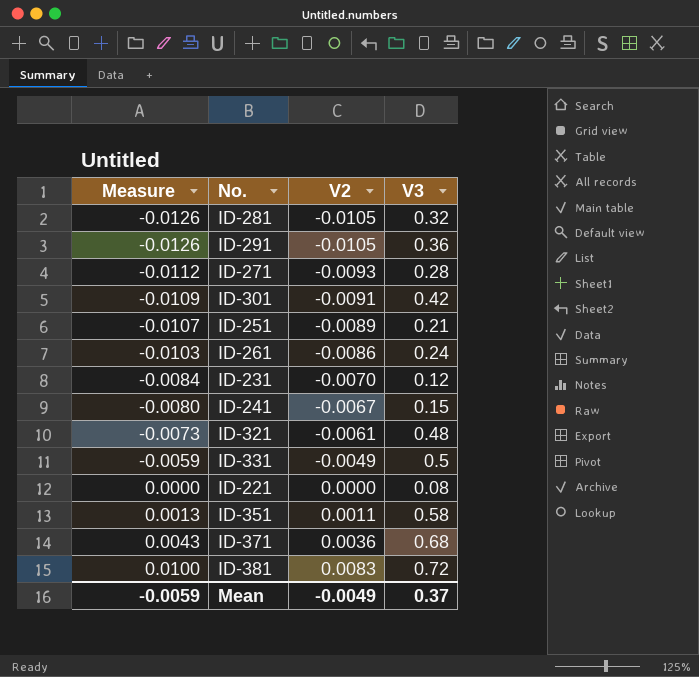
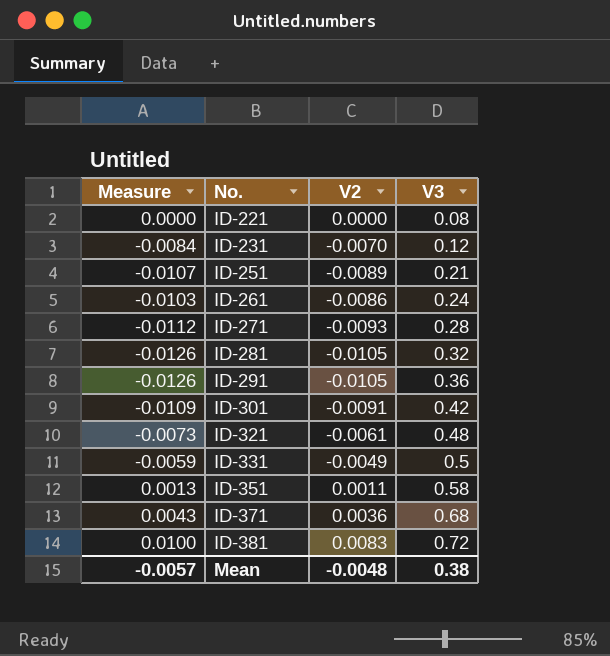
row order: Measure ascending -> No. ascending
row ID-241: -0.0080 | -0.0067 | 0.15 -> none
Mean | Measure: -0.0059 -> -0.0057
Mean | V2: -0.0049 -> -0.0048
Mean | V3: 0.37 -> 0.38

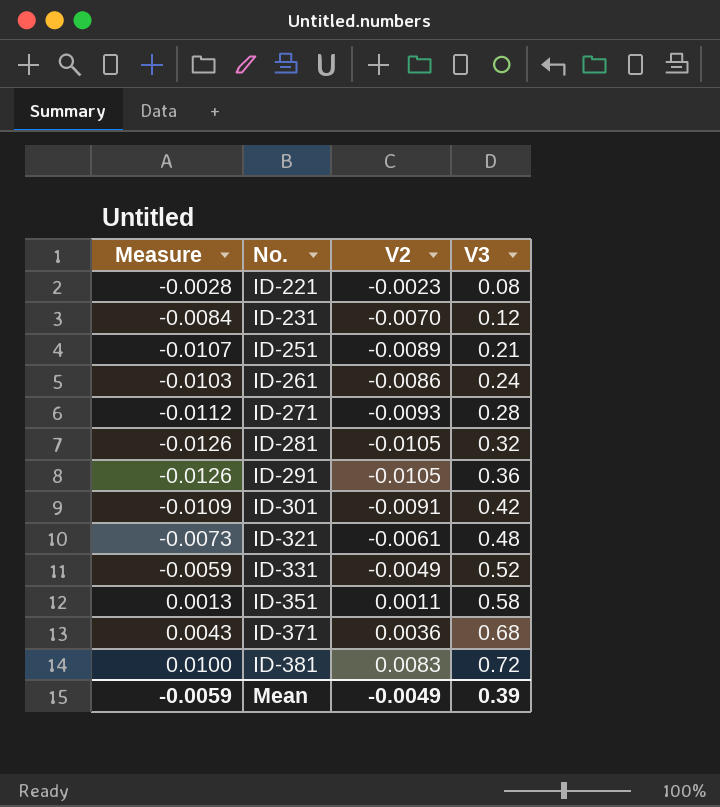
ID-221 | Measure: 0.0000 -> -0.0028
ID-221 | V2: 0.0000 -> -0.0023
ID-331 | V3: 0.5 -> 0.52
Mean | Measure: -0.0057 -> -0.0059
Mean | V2: -0.0048 -> -0.0049
Mean | V3: 0.38 -> 0.39

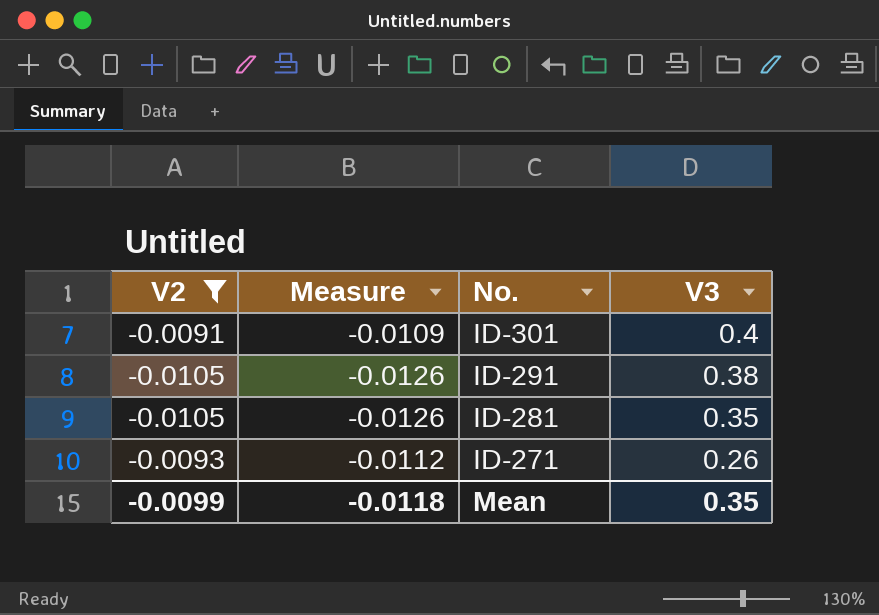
filter: none -> V2 <= -0.0091
row order: No. ascending -> No. descending
column V2 | position: 3 -> 1
ID-301 | V3: 0.42 -> 0.4
ID-291 | V3: 0.36 -> 0.38
ID-281 | V3: 0.32 -> 0.35
ID-271 | V3: 0.28 -> 0.26
Mean | V2: -0.0049 -> -0.0099
Mean | Measure: -0.0059 -> -0.0118
Mean | V3: 0.39 -> 0.35

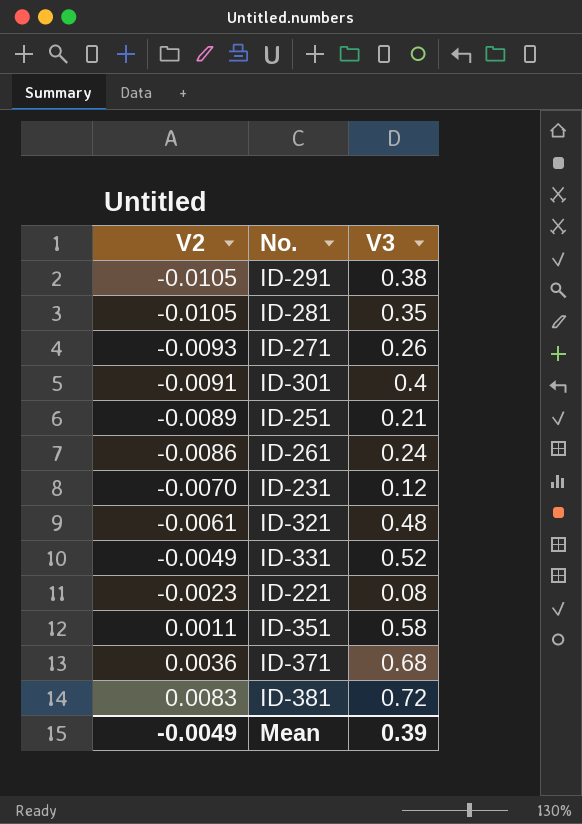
filter: V2 <= -0.0091 -> none
row order: No. descending -> V2 ascending
column Measure | formula: [V2] * 1.2 -> none
Mean | V2: -0.0099 -> -0.0049
Mean | V3: 0.35 -> 0.39

